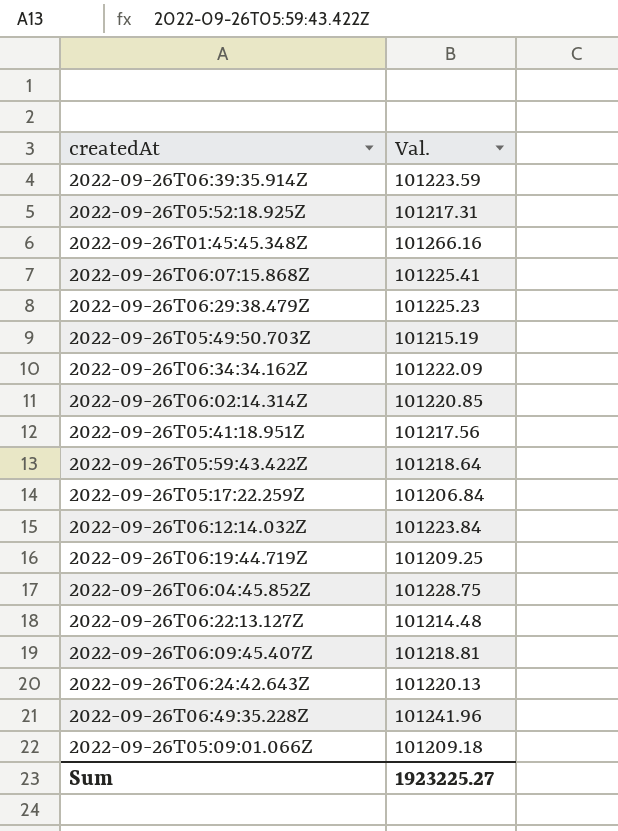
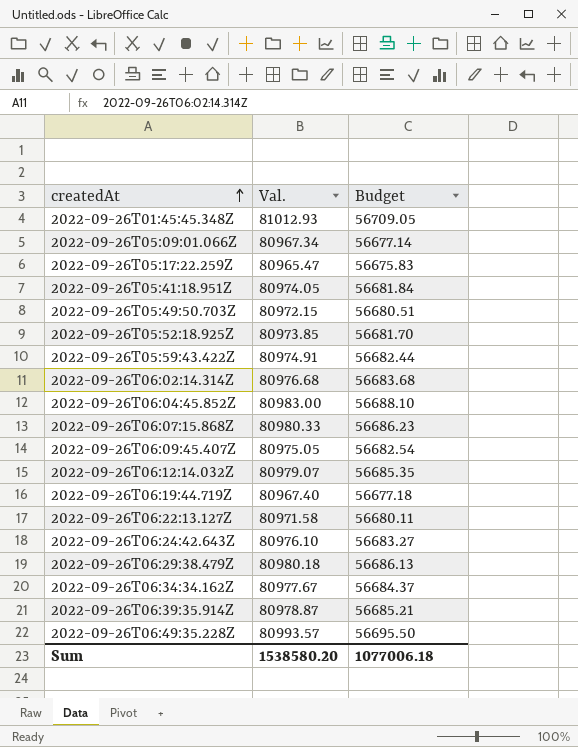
row order: none -> createdAt ascending
column Budget | formula: none -> [Val.] * 0.7
2022-09-26T01:45:45.348Z | Val.: 101266.16 -> 81012.93
2022-09-26T05:09:01.066Z | Val.: 101209.18 -> 80967.34
2022-09-26T05:17:22.259Z | Val.: 101206.84 -> 80965.47
2022-09-26T05:41:18.951Z | Val.: 101217.56 -> 80974.05
2022-09-26T05:49:50.703Z | Val.: 101215.19 -> 80972.15
2022-09-26T05:52:18.925Z | Val.: 101217.31 -> 80973.85
2022-09-26T05:59:43.422Z | Val.: 101218.64 -> 80974.91
2022-09-26T06:02:14.314Z | Val.: 101220.85 -> 80976.68
2022-09-26T06:04:45.852Z | Val.: 101228.75 -> 80983.00
2022-09-26T06:07:15.868Z | Val.: 101225.41 -> 80980.33
2022-09-26T06:09:45.407Z | Val.: 101218.81 -> 80975.05
2022-09-26T06:12:14.032Z | Val.: 101223.84 -> 80979.07
2022-09-26T06:19:44.719Z | Val.: 101209.25 -> 80967.40
2022-09-26T06:22:13.127Z | Val.: 101214.48 -> 80971.58
2022-09-26T06:24:42.643Z | Val.: 101220.13 -> 80976.10
2022-09-26T06:29:38.479Z | Val.: 101225.23 -> 80980.18
2022-09-26T06:34:34.162Z | Val.: 101222.09 -> 80977.67
2022-09-26T06:39:35.914Z | Val.: 101223.59 -> 80978.87
2022-09-26T06:49:35.228Z | Val.: 101241.96 -> 80993.57
Sum | Val.: 1923225.27 -> 1538580.20

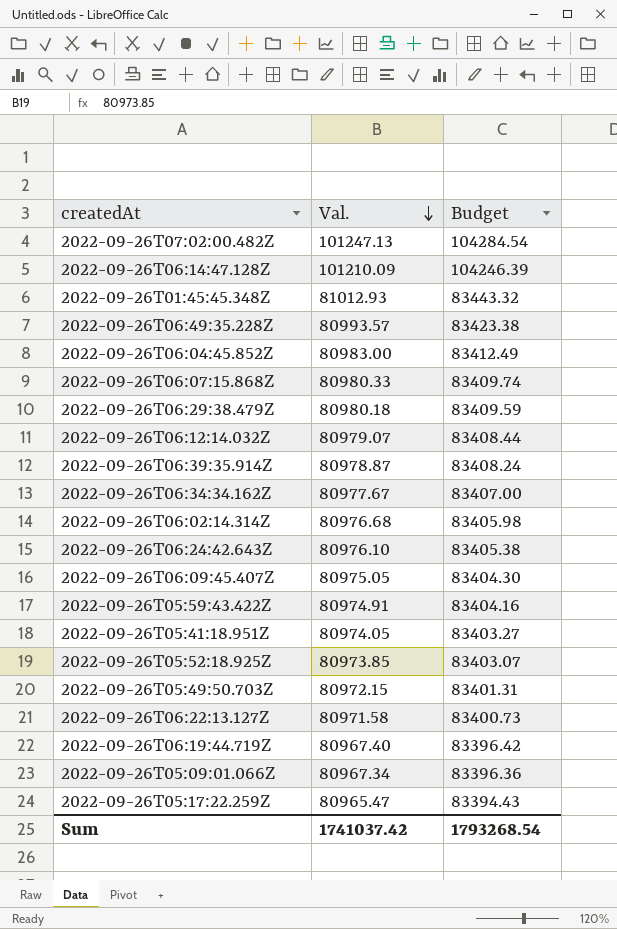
row order: createdAt ascending -> Val. descending
column Budget | formula: [Val.] * 0.7 -> [Val.] * 1.03
row 2022-09-26T07:02:00.482Z: none -> 101247.13 | 104284.54
row 2022-09-26T06:14:47.128Z: none -> 101210.09 | 104246.39
Sum | Val.: 1538580.20 -> 1741037.42
Sum | Budget: 1077006.18 -> 1793268.54

